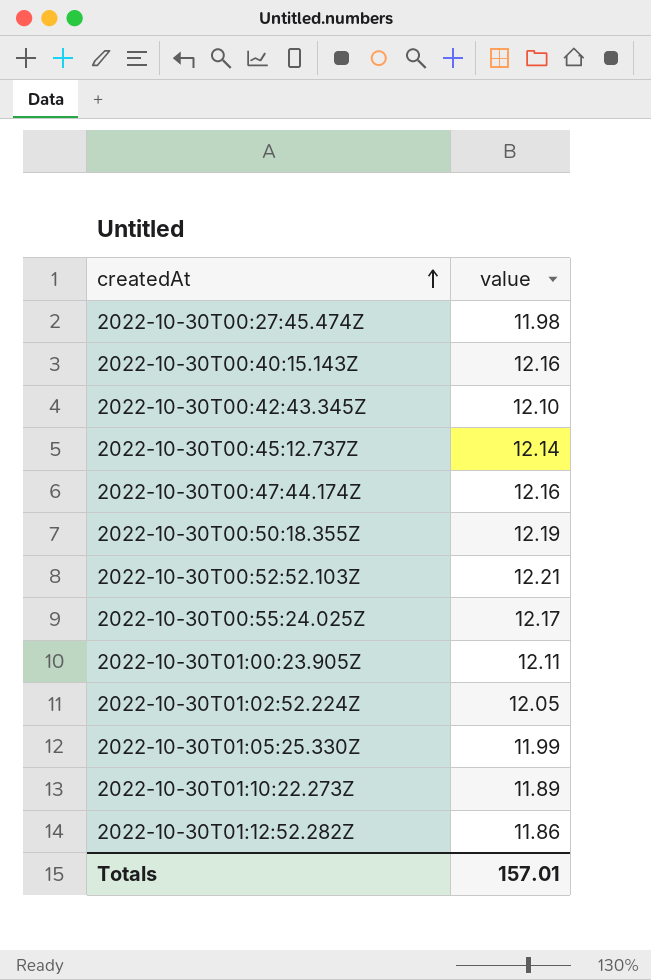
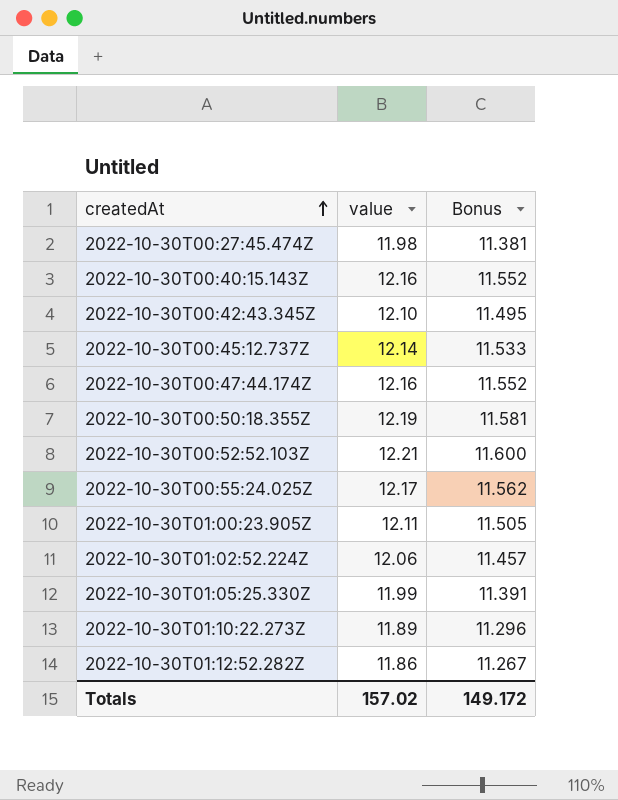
column Bonus | formula: none -> [value] * 0.95
2022-10-30T01:02:52.224Z | value: 12.05 -> 12.06
Totals | value: 157.01 -> 157.02

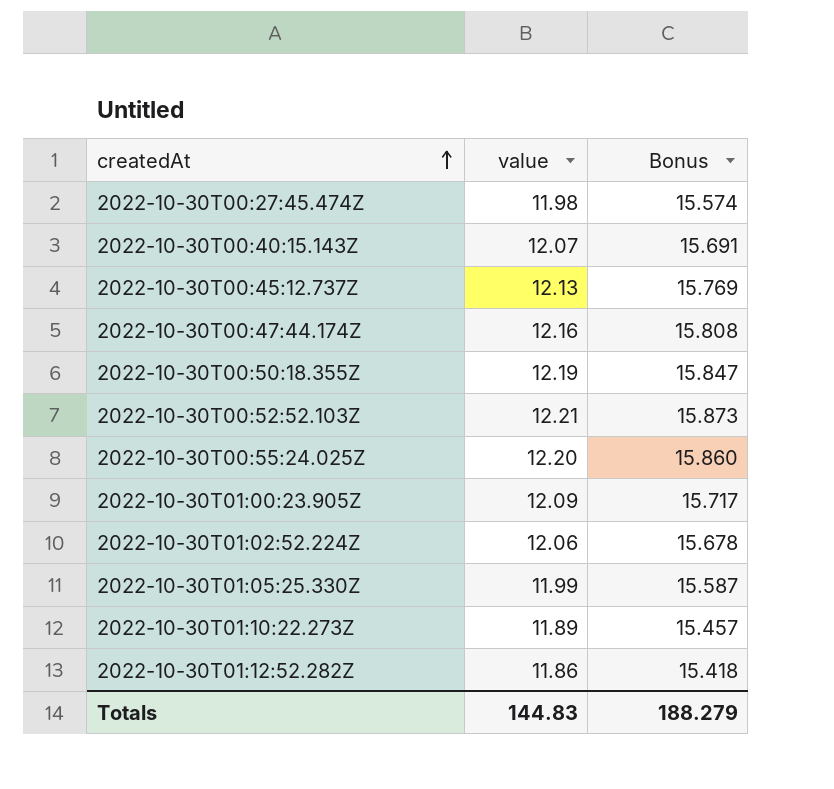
column Bonus | formula: [value] * 0.95 -> [value] * 1.3
row 2022-10-30T00:42:43.345Z: 12.10 | 11.495 -> none
2022-10-30T00:40:15.143Z | value: 12.16 -> 12.07
2022-10-30T00:45:12.737Z | value: 12.14 -> 12.13
2022-10-30T00:55:24.025Z | value: 12.17 -> 12.20
2022-10-30T01:00:23.905Z | value: 12.11 -> 12.09
Totals | value: 157.02 -> 144.83
Totals | Bonus: 149.172 -> 188.279

